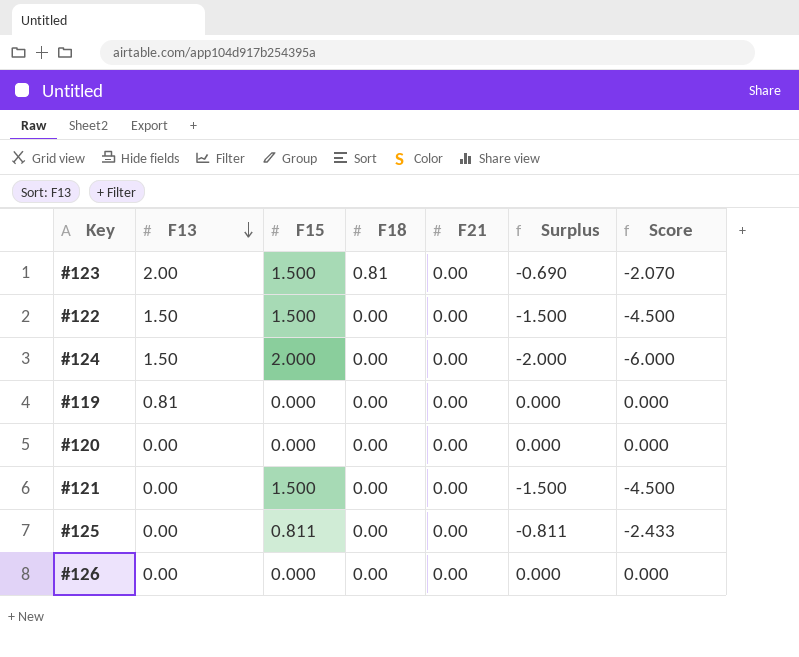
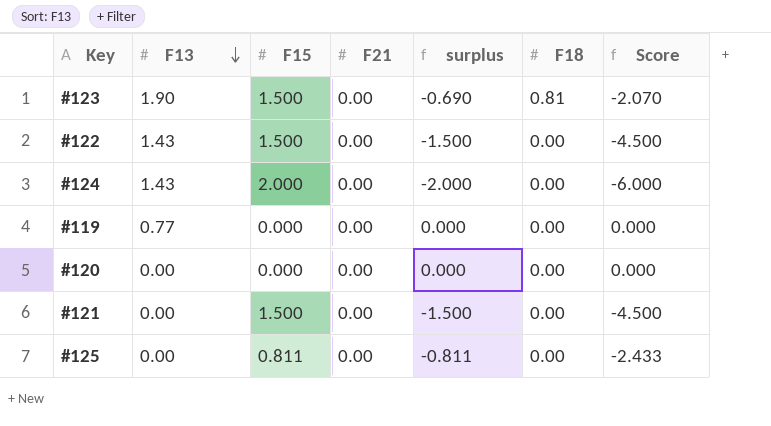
column name: Surplus -> surplus
column F18 | position: 4 -> 6
row #126: 0.00 | 0.000 | 0.00 | 0.00 | 0.000 | 0.000 -> none
#123 | F13: 2.00 -> 1.90
#122 | F13: 1.50 -> 1.43
#124 | F13: 1.50 -> 1.43
#119 | F13: 0.81 -> 0.77

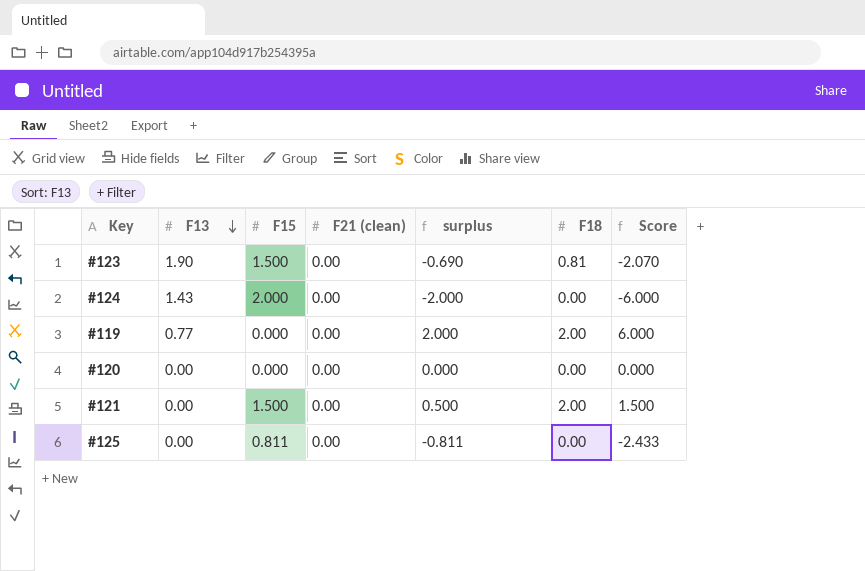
column name: F21 -> F21 (clean)
row #122: 1.43 | 1.500 | 0.00 | -1.500 | 0.00 | -4.500 -> none
#119 | surplus: 0.000 -> 2.000
#119 | F18: 0.00 -> 2.00
#119 | Score: 0.000 -> 6.000
#121 | surplus: -1.500 -> 0.500
#121 | F18: 0.00 -> 2.00
#121 | Score: -4.500 -> 1.500

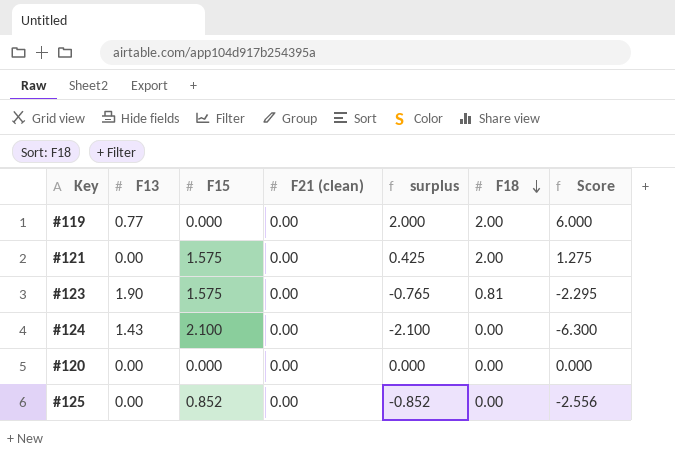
row order: F13 descending -> F18 descending
#121 | F15: 1.500 -> 1.575
#121 | surplus: 0.500 -> 0.425
#121 | Score: 1.500 -> 1.275
#123 | F15: 1.500 -> 1.575
#123 | surplus: -0.690 -> -0.765
#123 | Score: -2.070 -> -2.295
#124 | F15: 2.000 -> 2.100
#124 | surplus: -2.000 -> -2.100
#124 | Score: -6.000 -> -6.300
#125 | F15: 0.811 -> 0.852
#125 | surplus: -0.811 -> -0.852
#125 | Score: -2.433 -> -2.556

